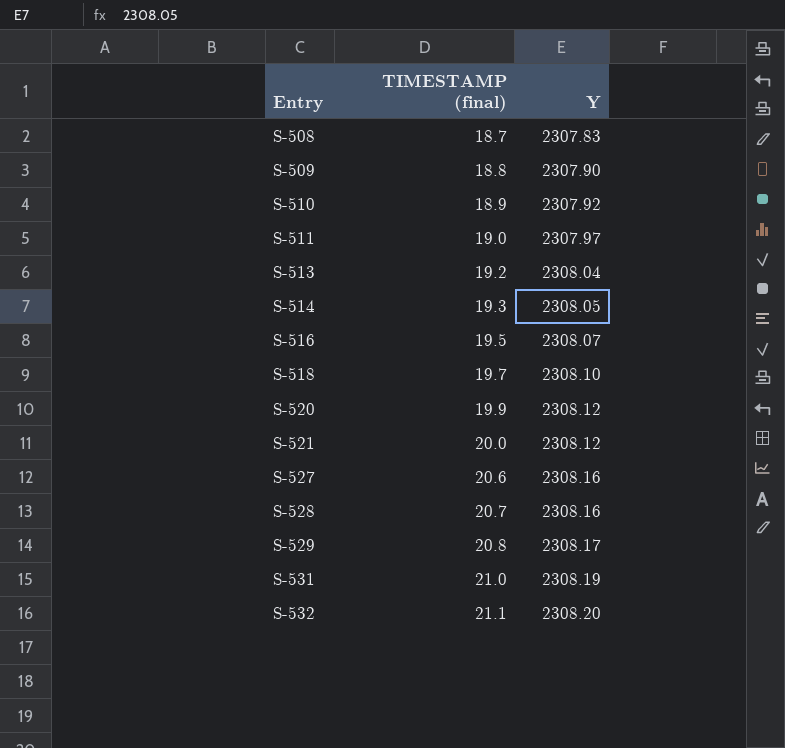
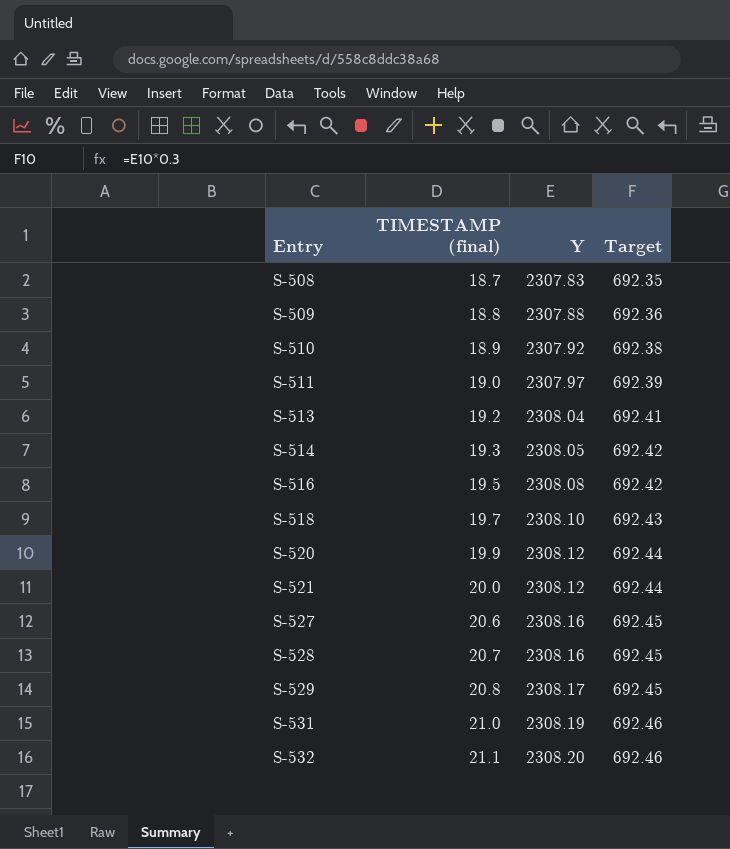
column Target | formula: none -> [Y] * 0.3
S-509 | Y: 2307.90 -> 2307.88
S-516 | Y: 2308.07 -> 2308.08

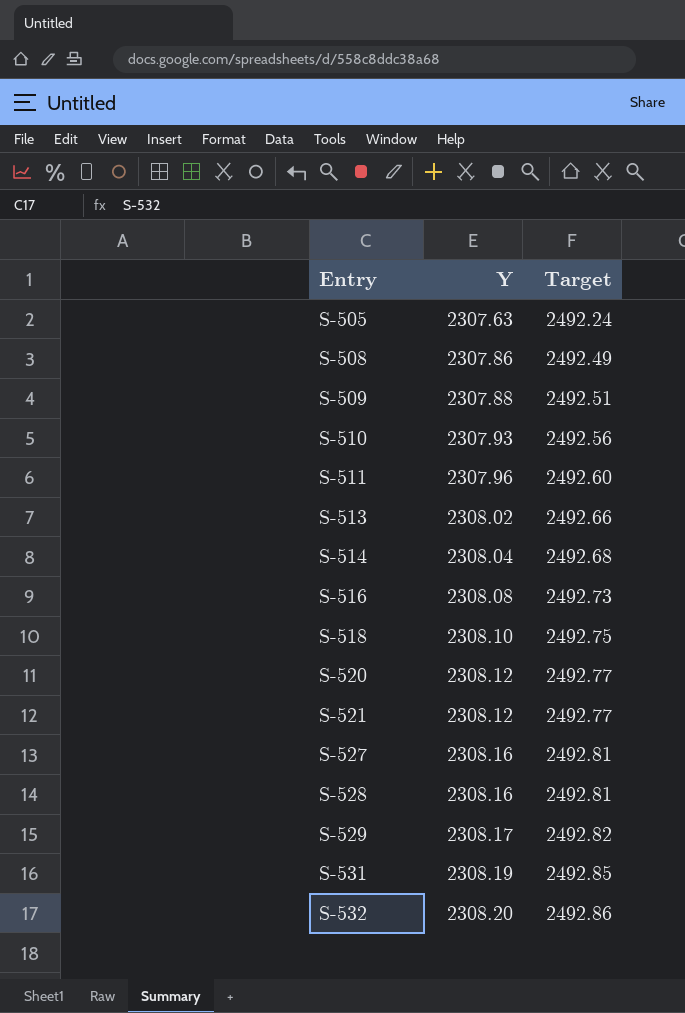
column TIMESTAMP (final) | position: 2 -> none
column Target | formula: [Y] * 0.3 -> [Y] * 1.08
row S-505: none -> 2307.63 | 2492.24
S-508 | Y: 2307.83 -> 2307.86
S-510 | Y: 2307.92 -> 2307.93
S-511 | Y: 2307.97 -> 2307.96
S-513 | Y: 2308.04 -> 2308.02
S-514 | Y: 2308.05 -> 2308.04

